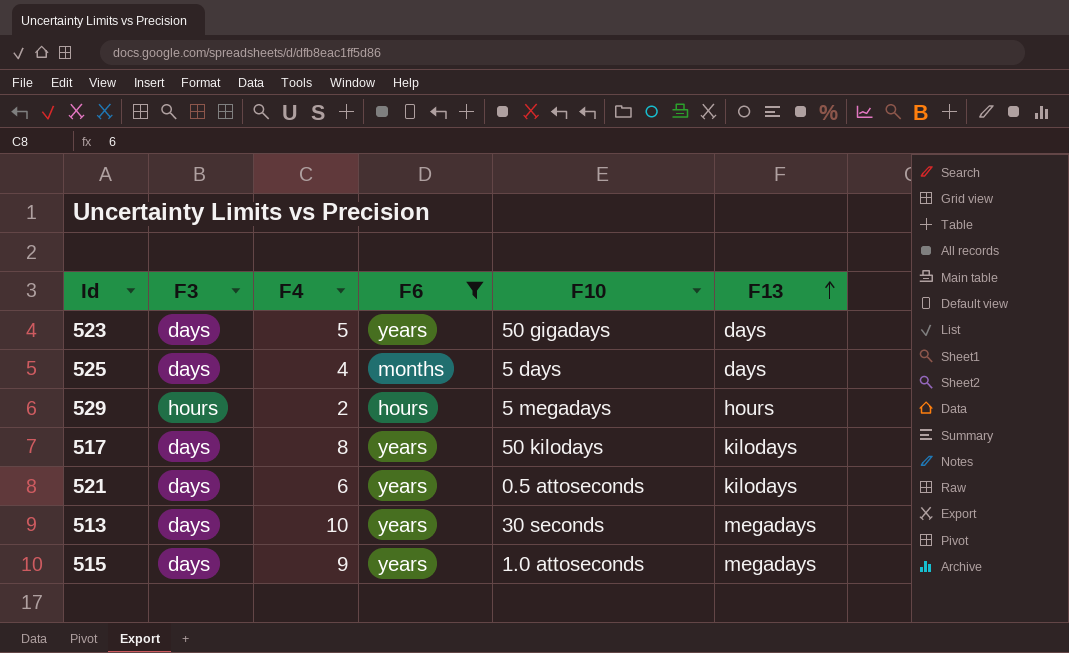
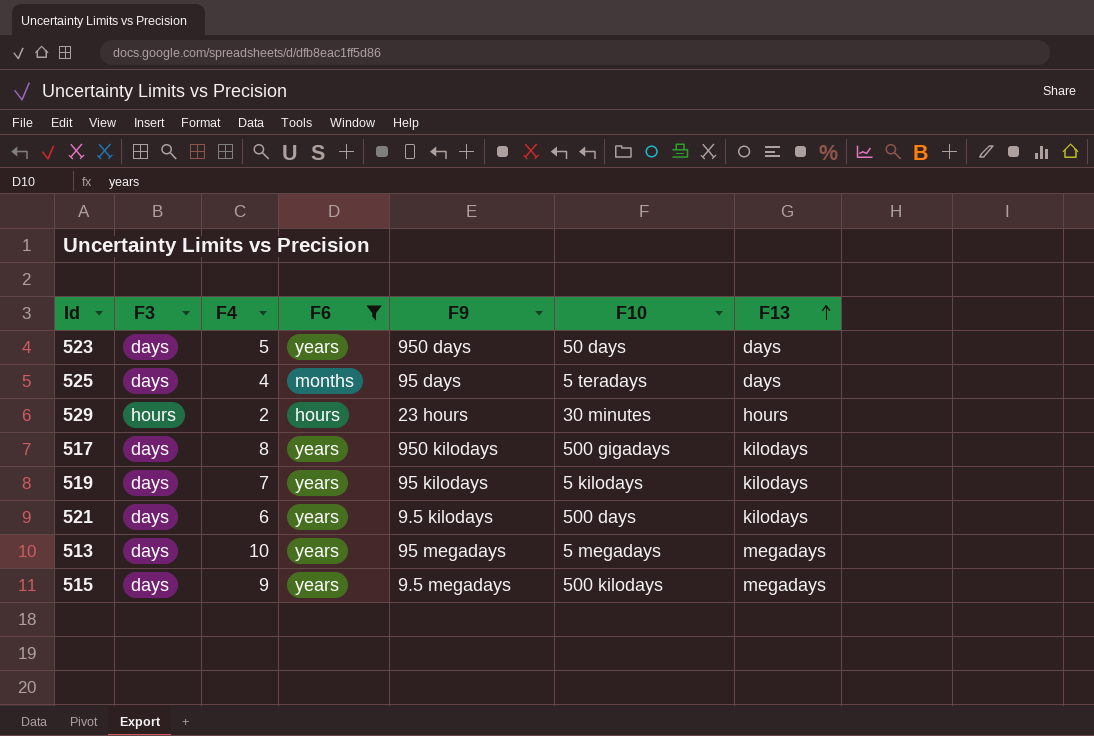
column F9 | position: none -> 5
523 | F10: 50 gigadays -> 50 days
525 | F10: 5 days -> 5 teradays
529 | F10: 5 megadays -> 30 minutes
517 | F10: 50 kilodays -> 500 gigadays
row 519: none -> days | 7 | years | 95 kilodays | 5 kilodays | kilodays
521 | F10: 0.5 attoseconds -> 500 days
513 | F10: 30 seconds -> 5 megadays
515 | F10: 1.0 attoseconds -> 500 kilodays

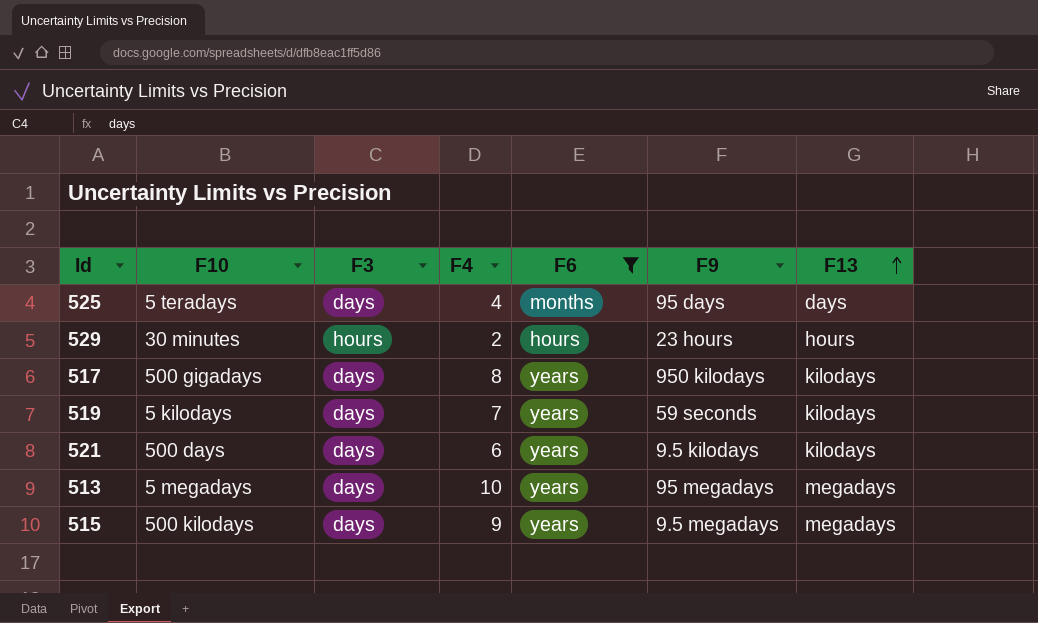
column F10 | position: 6 -> 2
row 523: days | 5 | years | 950 days | 50 days | days -> none
519 | F9: 95 kilodays -> 59 seconds

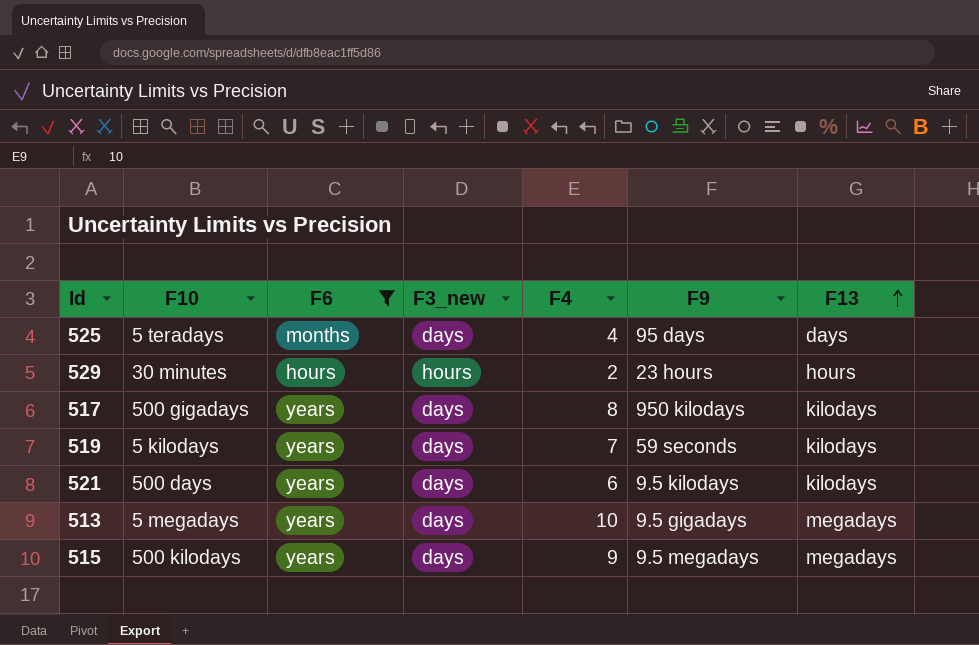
column F6 | position: 5 -> 3
column name: F3 -> F3_new
513 | F9: 95 megadays -> 9.5 gigadays

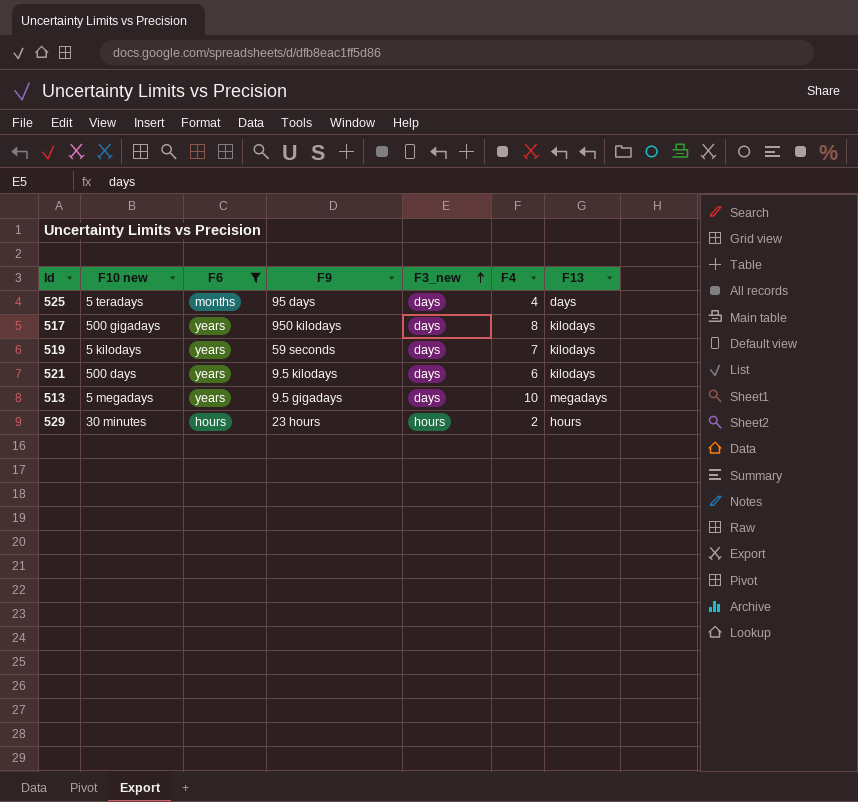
row order: F13 ascending -> F3_new ascending
column name: F10 -> F10 new
column F9 | position: 6 -> 4
row 515: 500 kilodays | years | days | 9 | 9.5 megadays | megadays -> none

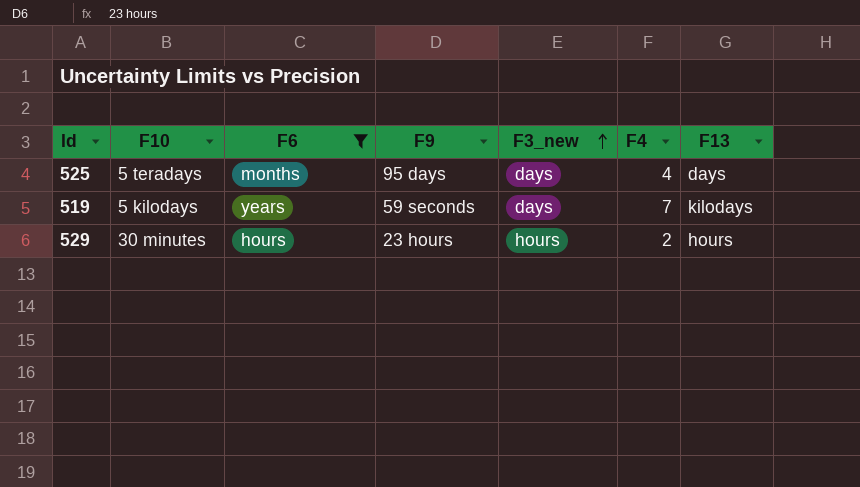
column name: F10 new -> F10
row 517: 500 gigadays | years | 950 kilodays | days | 8 | kilodays -> none
row 521: 500 days | years | 9.5 kilodays | days | 6 | kilodays -> none
row 513: 5 megadays | years | 9.5 gigadays | days | 10 | megadays -> none

